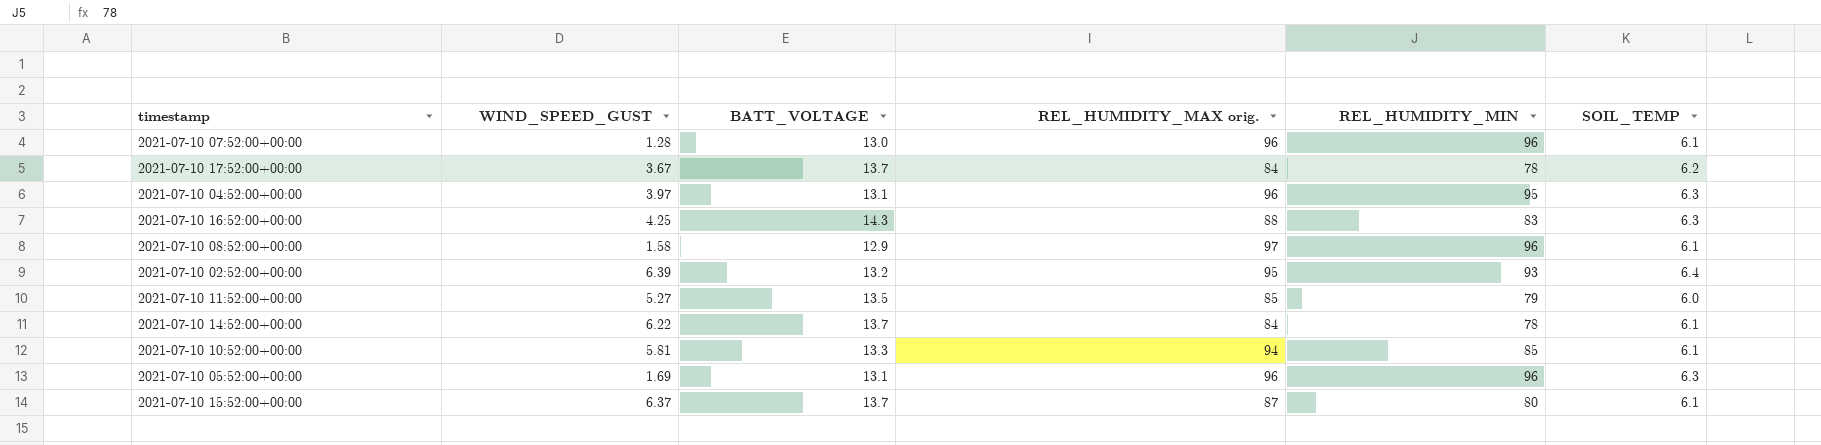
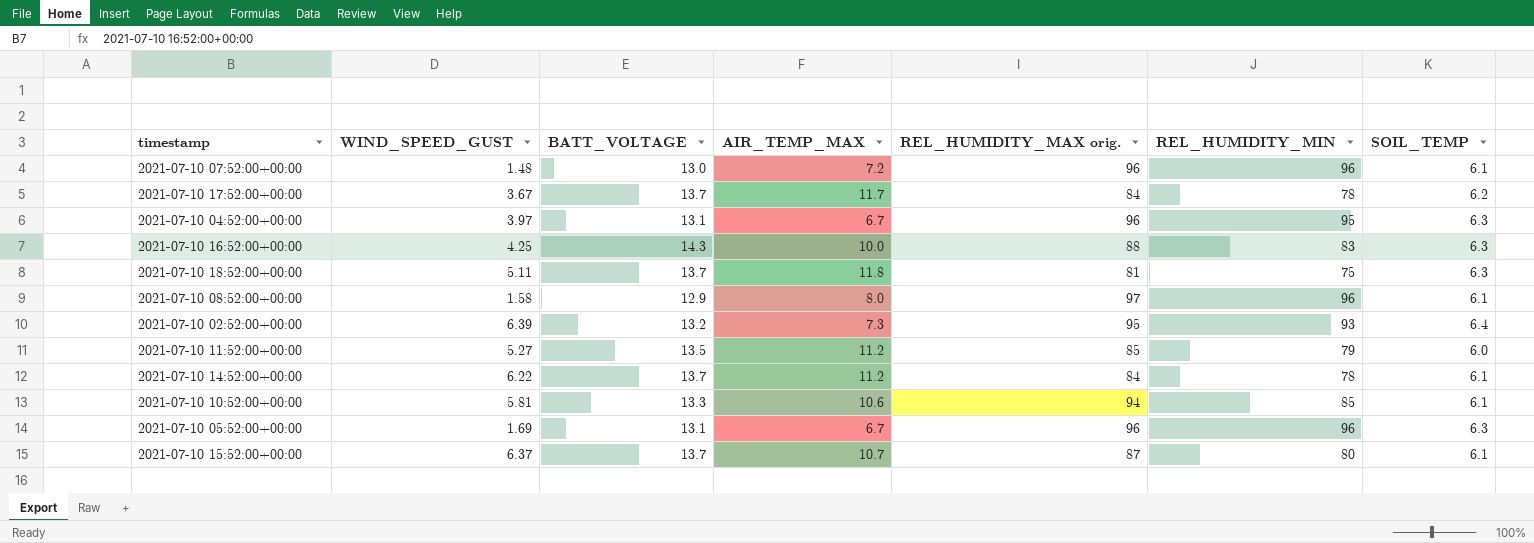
column AIR_TEMP_MAX | position: none -> 4
2021-07-10 07:52:00+00:00 | WIND_SPEED_GUST: 1.28 -> 1.48
row 2021-07-10 18:52:00+00:00: none -> 5.11 | 13.7 | 11.8 | 81 | 75 | 6.3

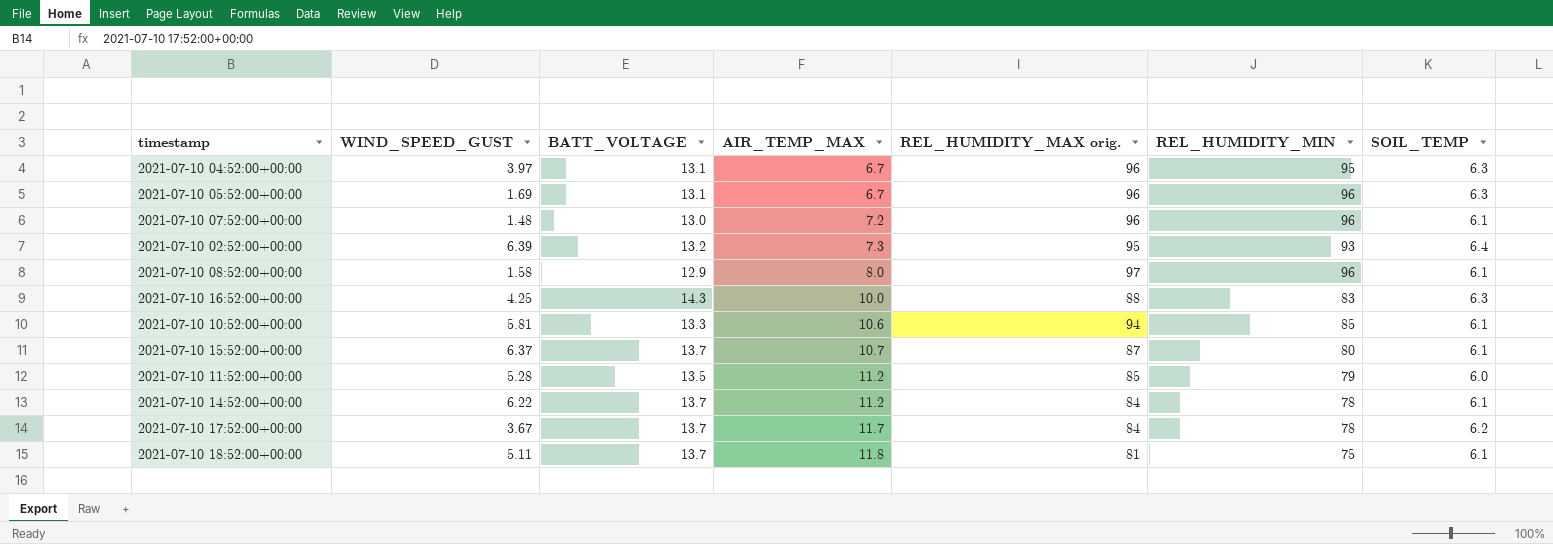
row order: none -> AIR_TEMP_MAX ascending
2021-07-10 11:52:00+00:00 | WIND_SPEED_GUST: 5.27 -> 5.28
2021-07-10 18:52:00+00:00 | SOIL_TEMP: 6.3 -> 6.1

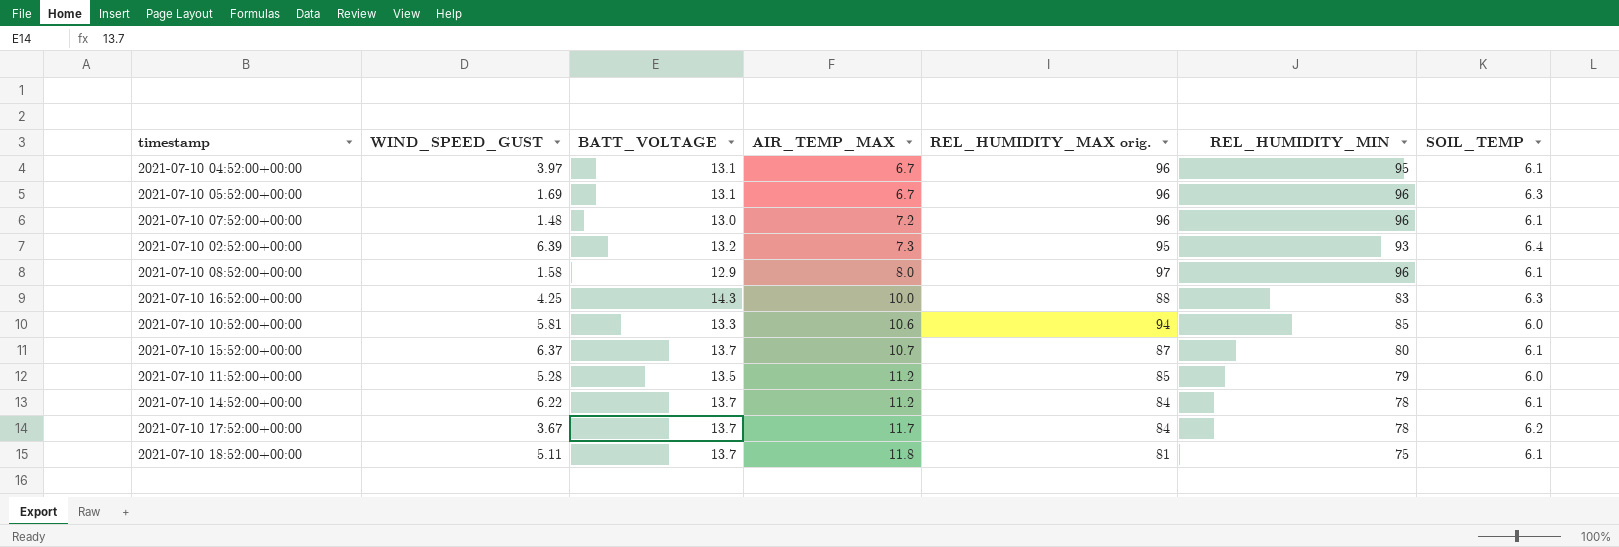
2021-07-10 04:52:00+00:00 | SOIL_TEMP: 6.3 -> 6.1
2021-07-10 10:52:00+00:00 | SOIL_TEMP: 6.1 -> 6.0

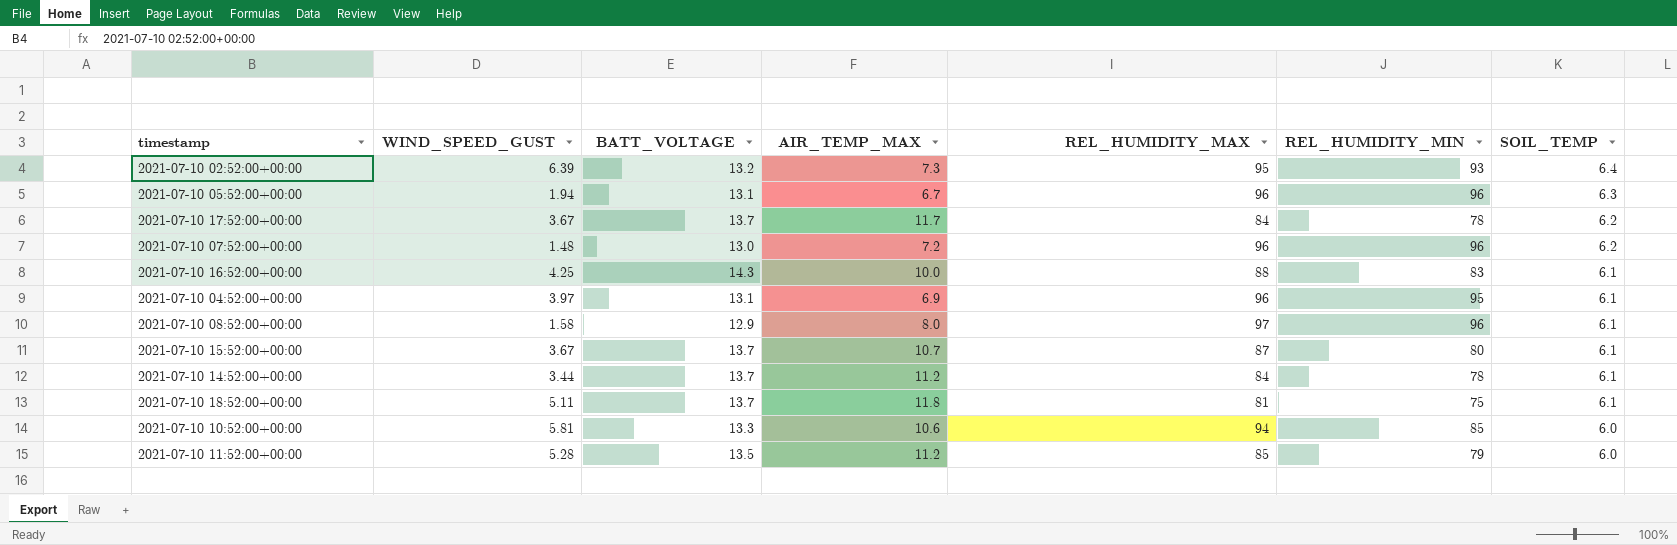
row order: AIR_TEMP_MAX ascending -> SOIL_TEMP descending
column name: REL_HUMIDITY_MAX orig. -> REL_HUMIDITY_MAX
2021-07-10 05:52:00+00:00 | WIND_SPEED_GUST: 1.69 -> 1.94
2021-07-10 07:52:00+00:00 | SOIL_TEMP: 6.1 -> 6.2
2021-07-10 16:52:00+00:00 | SOIL_TEMP: 6.3 -> 6.1
2021-07-10 04:52:00+00:00 | AIR_TEMP_MAX: 6.7 -> 6.9
2021-07-10 15:52:00+00:00 | WIND_SPEED_GUST: 6.37 -> 3.67
2021-07-10 14:52:00+00:00 | WIND_SPEED_GUST: 6.22 -> 3.44

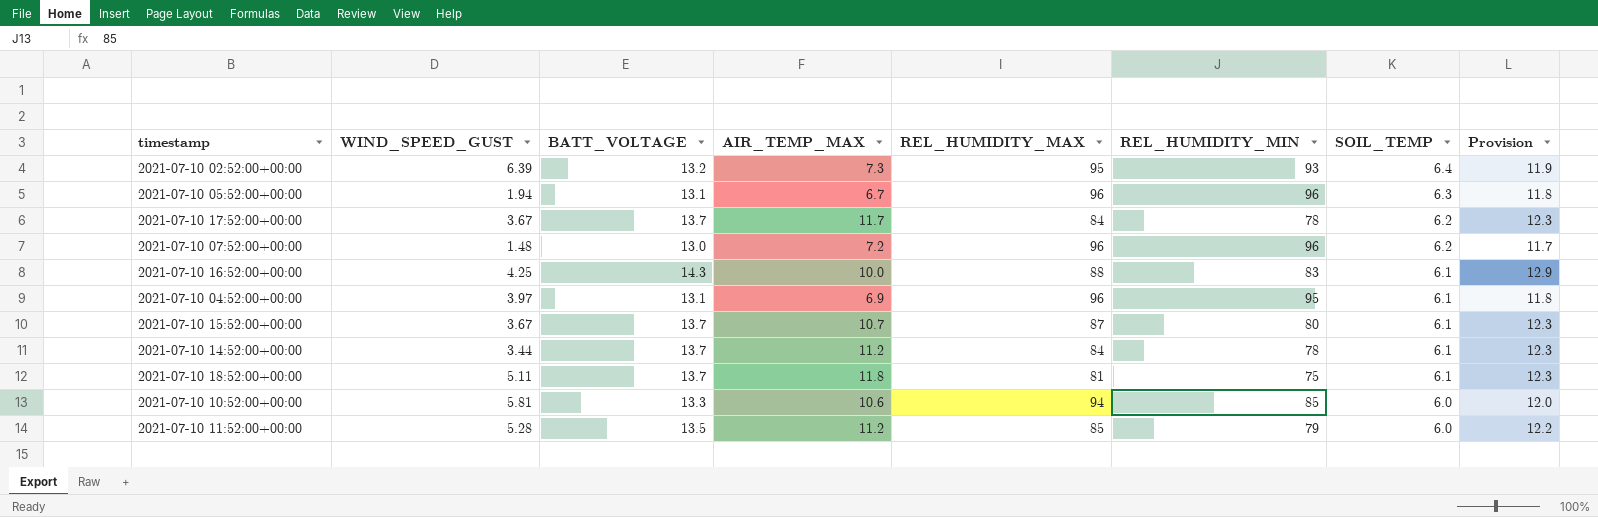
column Provision | formula: none -> [BATT_VOLTAGE] * 0.9
row 2021-07-10 08:52:00+00:00: 1.58 | 12.9 | 8.0 | 97 | 96 | 6.1 -> none

